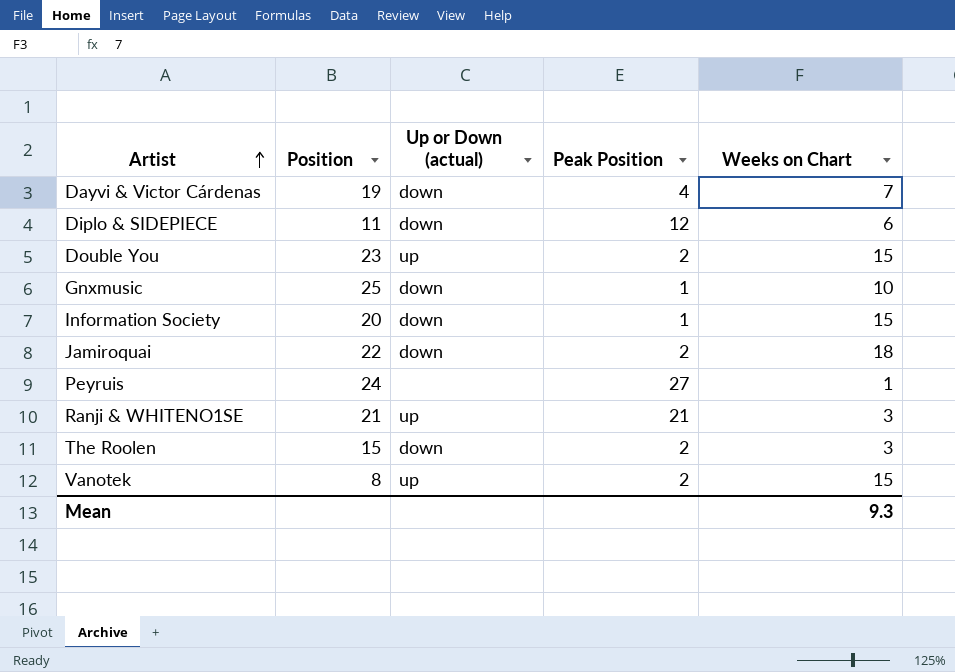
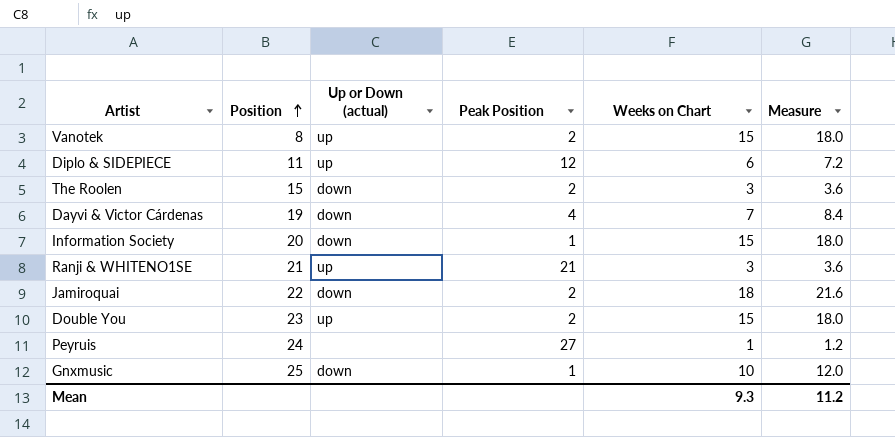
row order: Artist ascending -> Position ascending
column Measure | formula: none -> [Weeks on Chart] * 1.2
Diplo & SIDEPIECE | Up or Down (actual): down -> up

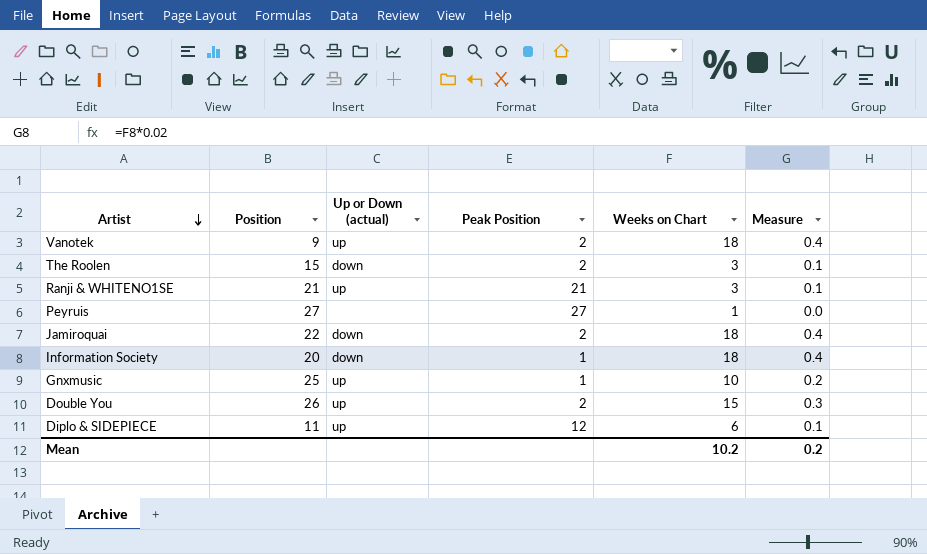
row order: Position ascending -> Artist descending
column Measure | formula: [Weeks on Chart] * 1.2 -> [Weeks on Chart] * 0.02
row Dayvi & Victor Cárdenas: 19 | down | 4 | 7 | 8.4 -> none
Vanotek | Position: 8 -> 9
Vanotek | Weeks on Chart: 15 -> 18
Peyruis | Position: 24 -> 27
Information Society | Weeks on Chart: 15 -> 18
Gnxmusic | Up or Down (actual): down -> up
Double You | Position: 23 -> 26
Mean | Weeks on Chart: 9.3 -> 10.2
Mean | Measure: 11.2 -> 0.2

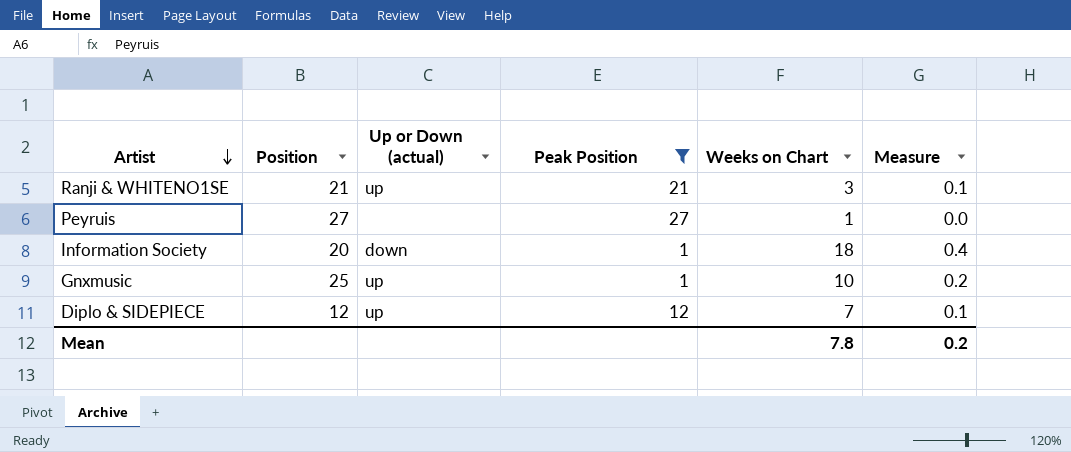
filter: none -> Peak Position != 2
Diplo & SIDEPIECE | Position: 11 -> 12
Diplo & SIDEPIECE | Weeks on Chart: 6 -> 7
Mean | Weeks on Chart: 10.2 -> 7.8

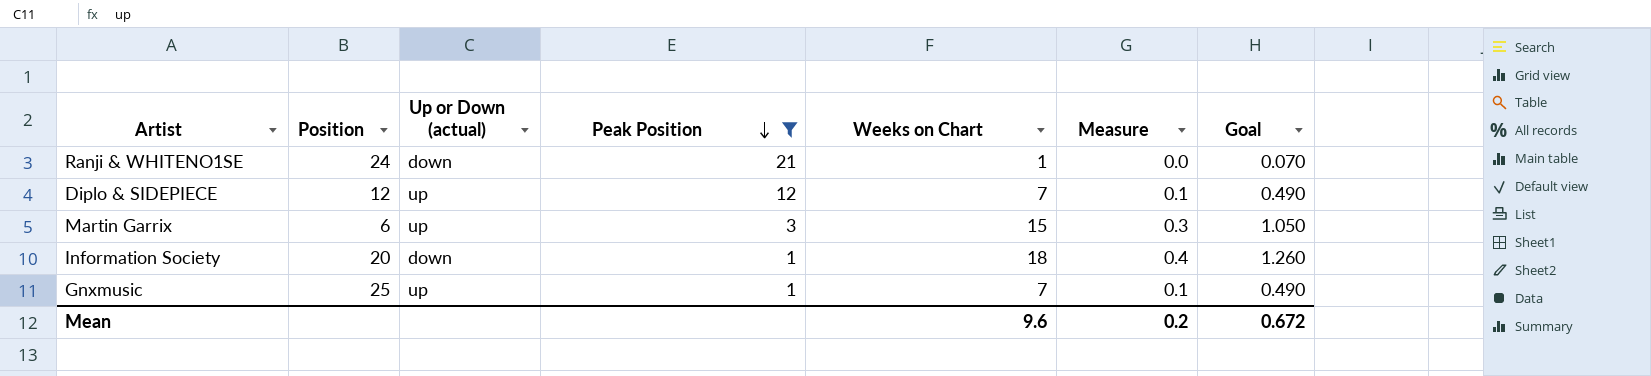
row order: Artist descending -> Peak Position descending
column Goal | formula: none -> [Weeks on Chart] * 0.07
row Peyruis: 27 | none | 27 | 1 | 0.0 -> none
Ranji & WHITENO1SE | Position: 21 -> 24
Ranji & WHITENO1SE | Up or Down (actual): up -> down
Ranji & WHITENO1SE | Weeks on Chart: 3 -> 1
Ranji & WHITENO1SE | Measure: 0.1 -> 0.0
row Martin Garrix: none -> 6 | up | 3 | 15 | 0.3 | 1.050
Gnxmusic | Weeks on Chart: 10 -> 7
Gnxmusic | Measure: 0.2 -> 0.1
Mean | Weeks on Chart: 7.8 -> 9.6

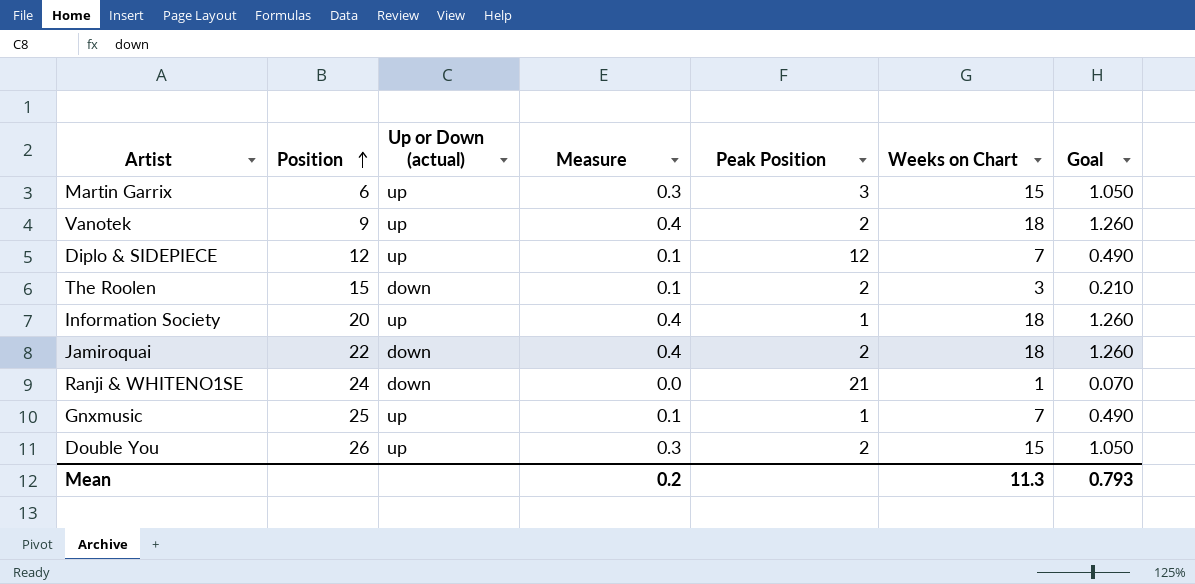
filter: Peak Position != 2 -> none
row order: Peak Position descending -> Position ascending
column Measure | position: 6 -> 4
Information Society | Up or Down (actual): down -> up
Mean | Weeks on Chart: 9.6 -> 11.3
Mean | Goal: 0.672 -> 0.793

